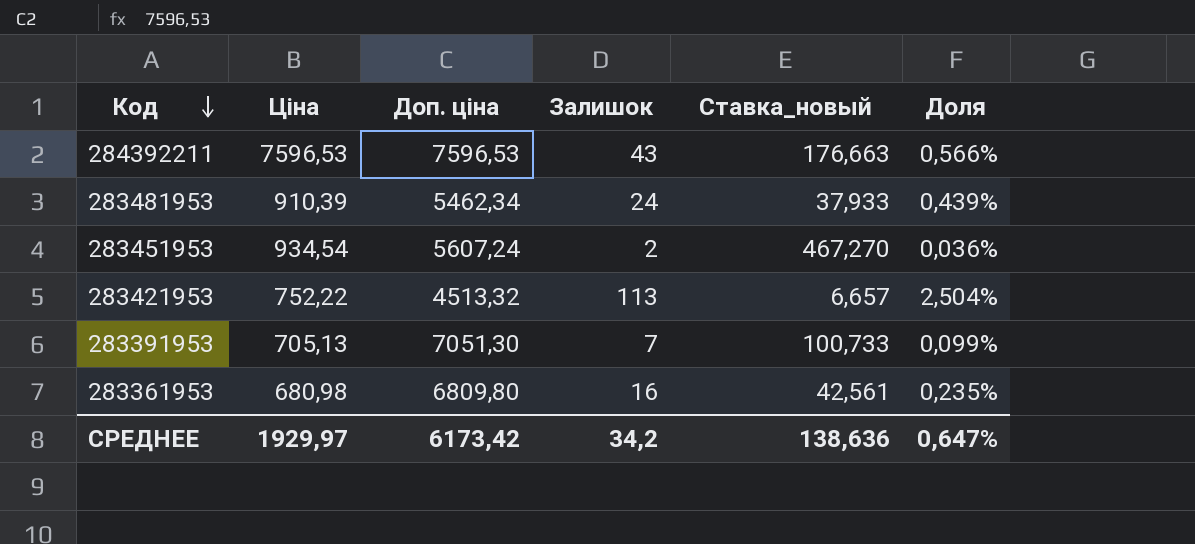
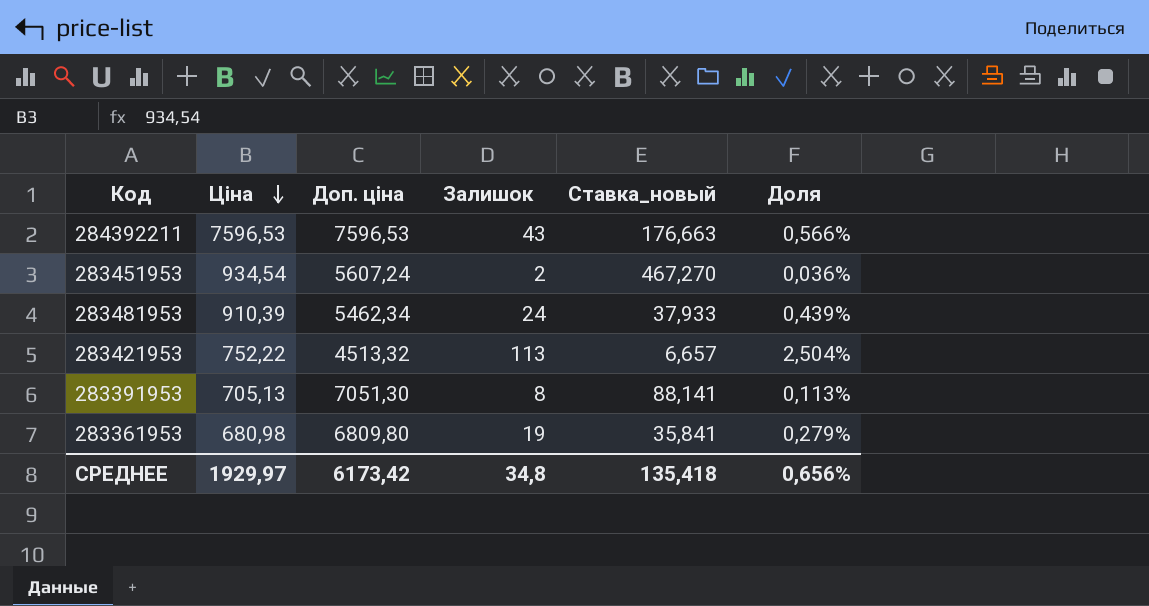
row order: Код descending -> Ціна descending
283391953 | Залишок: 7 -> 8
283391953 | Ставка_новый: 100,733 -> 88,141
283391953 | Доля: 0,099% -> 0,113%
283361953 | Залишок: 16 -> 19
283361953 | Ставка_новый: 42,561 -> 35,841
283361953 | Доля: 0,235% -> 0,279%
СРЕДНЕЕ | Залишок: 34,2 -> 34,8
СРЕДНЕЕ | Ставка_новый: 138,636 -> 135,418
СРЕДНЕЕ | Доля: 0,647% -> 0,656%

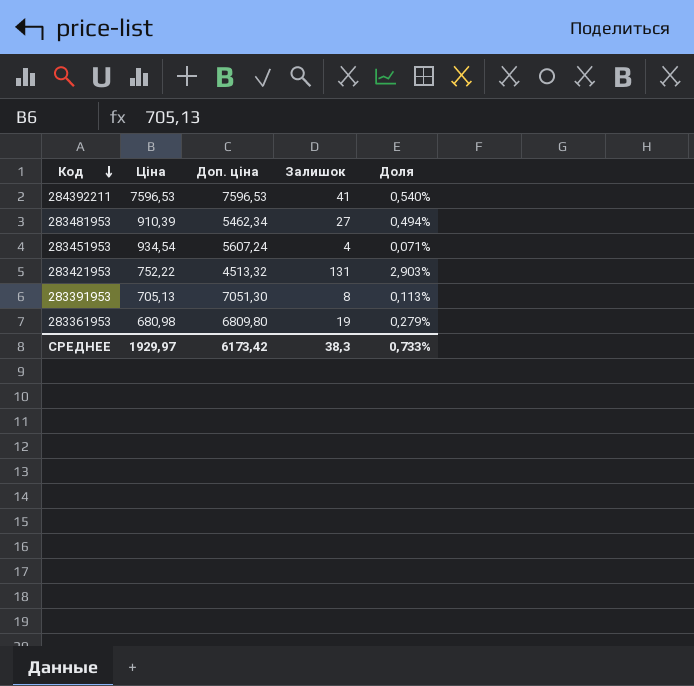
row order: Ціна descending -> Код descending
column Ставка_новый | formula: [Ціна] / [Залишок] -> none
284392211 | Залишок: 43 -> 41
284392211 | Доля: 0,566% -> 0,540%
283481953 | Залишок: 24 -> 27
283481953 | Доля: 0,439% -> 0,494%
283451953 | Залишок: 2 -> 4
283451953 | Доля: 0,036% -> 0,071%
283421953 | Залишок: 113 -> 131
283421953 | Доля: 2,504% -> 2,903%
СРЕДНЕЕ | Залишок: 34,8 -> 38,3
СРЕДНЕЕ | Доля: 0,656% -> 0,733%

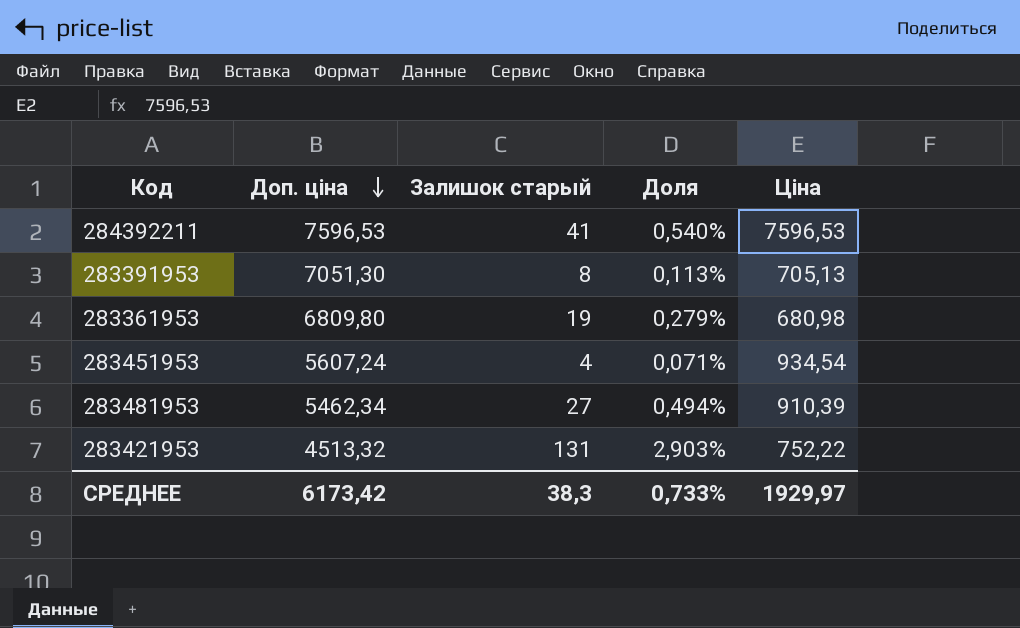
row order: Код descending -> Доп. ціна descending
column name: Залишок -> Залишок старый
column Ціна | position: 2 -> 5

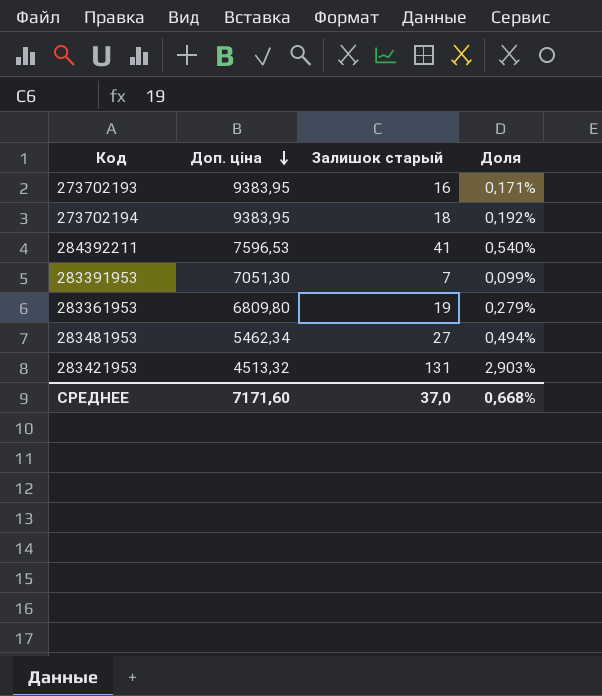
column Ціна | position: 5 -> none
row 283451953: 5607,24 | 4 | 0,071% | 934,54 -> none
row 273702193: none -> 9383,95 | 16 | 0,171%
row 273702194: none -> 9383,95 | 18 | 0,192%
283391953 | Залишок старый: 8 -> 7
283391953 | Доля: 0,113% -> 0,099%
СРЕДНЕЕ | Доп. ціна: 6173,42 -> 7171,60
СРЕДНЕЕ | Залишок старый: 38,3 -> 37,0
СРЕДНЕЕ | Доля: 0,733% -> 0,668%

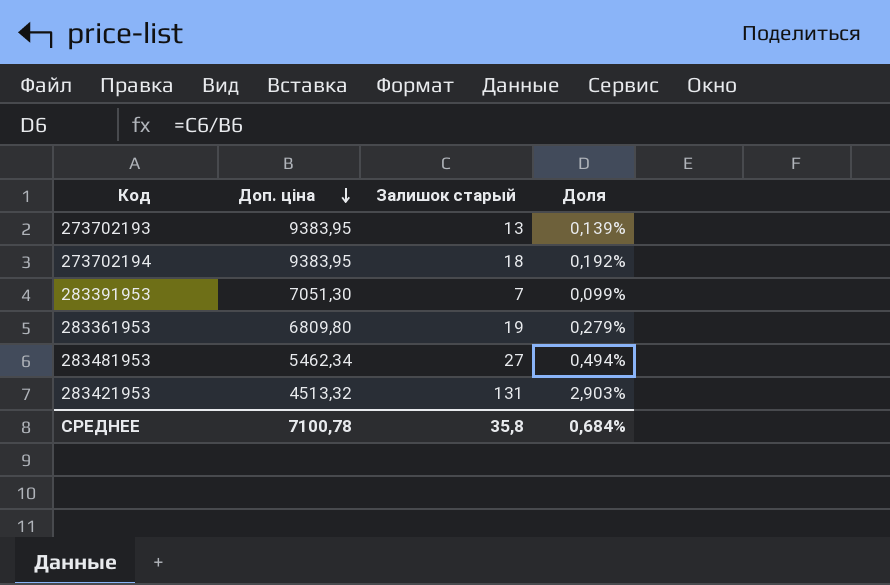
row 284392211: 7596,53 | 41 | 0,540% -> none
273702193 | Залишок старый: 16 -> 13
273702193 | Доля: 0,171% -> 0,139%
СРЕДНЕЕ | Доп. ціна: 7171,60 -> 7100,78
СРЕДНЕЕ | Залишок старый: 37,0 -> 35,8
СРЕДНЕЕ | Доля: 0,668% -> 0,684%

